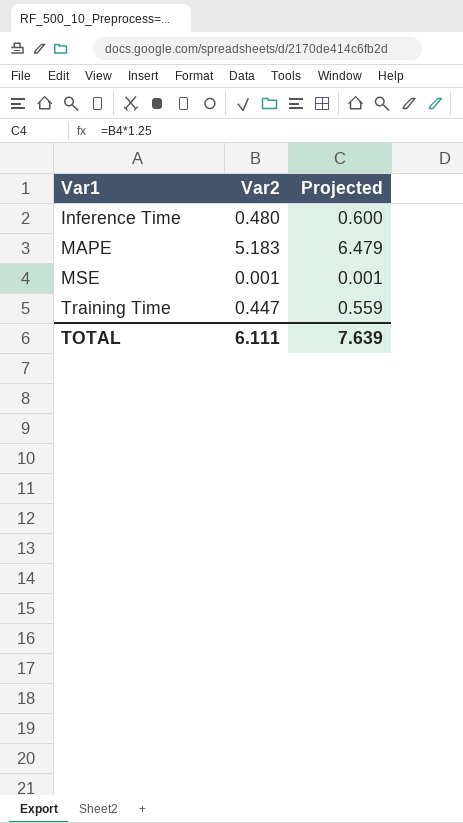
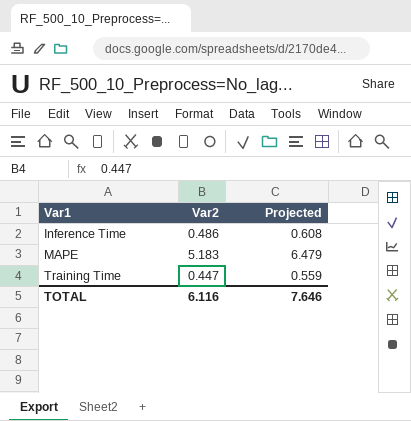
row MSE: 0.001 | 0.001 -> none
Inference Time | Var2: 0.480 -> 0.486
Inference Time | Projected: 0.600 -> 0.608
TOTAL | Var2: 6.111 -> 6.116
TOTAL | Projected: 7.639 -> 7.646

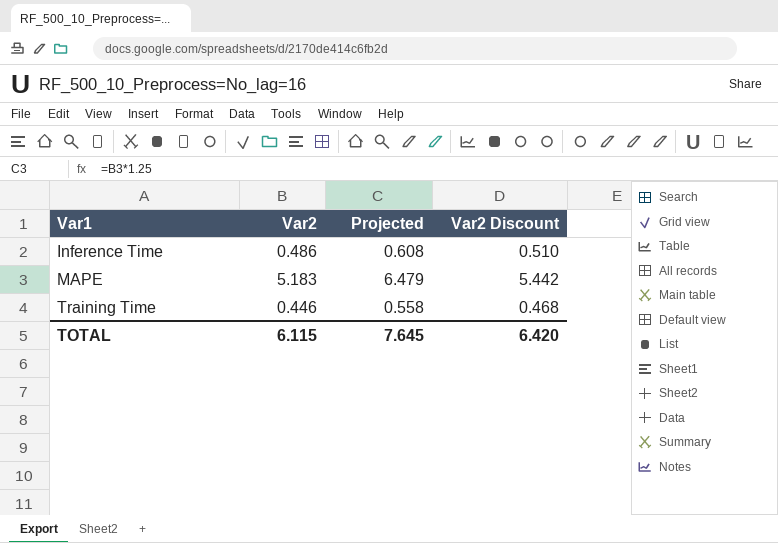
column Var2 Discount | formula: none -> [Var2] * 1.05
Training Time | Var2: 0.447 -> 0.446
Training Time | Projected: 0.559 -> 0.558
TOTAL | Var2: 6.116 -> 6.115
TOTAL | Projected: 7.646 -> 7.645

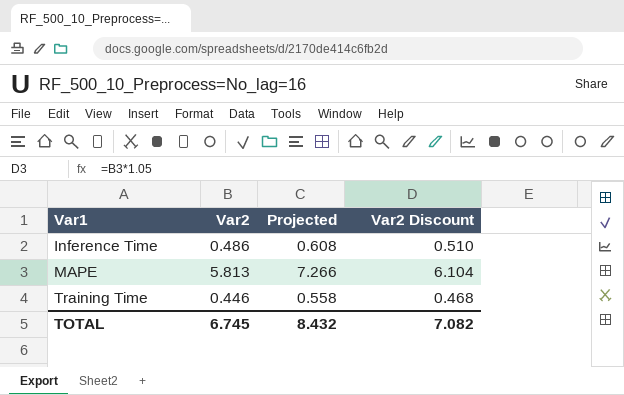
MAPE | Var2: 5.183 -> 5.813
MAPE | Projected: 6.479 -> 7.266
MAPE | Var2 Discount: 5.442 -> 6.104
TOTAL | Var2: 6.115 -> 6.745
TOTAL | Projected: 7.645 -> 8.432
TOTAL | Var2 Discount: 6.420 -> 7.082

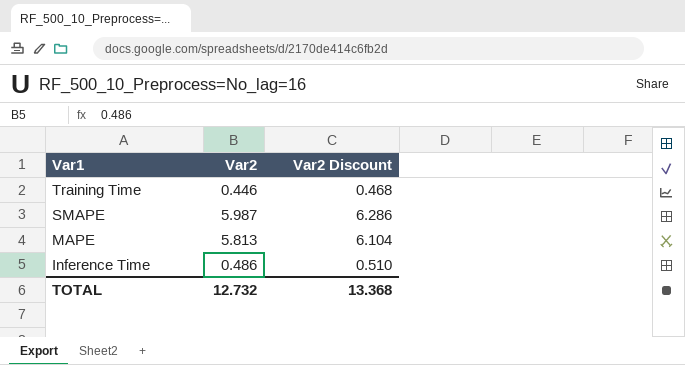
row order: Var1 ascending -> Var1 descending
column Projected | formula: [Var2] * 1.25 -> none
row SMAPE: none -> 5.987 | 6.286
TOTAL | Var2: 6.745 -> 12.732
TOTAL | Var2 Discount: 7.082 -> 13.368

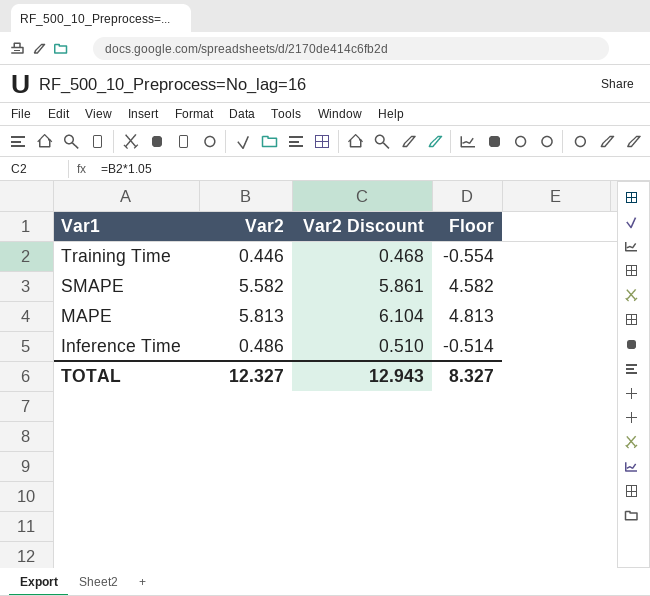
column Floor | formula: none -> [Var2] - 1
SMAPE | Var2: 5.987 -> 5.582
SMAPE | Var2 Discount: 6.286 -> 5.861
TOTAL | Var2: 12.732 -> 12.327
TOTAL | Var2 Discount: 13.368 -> 12.943

